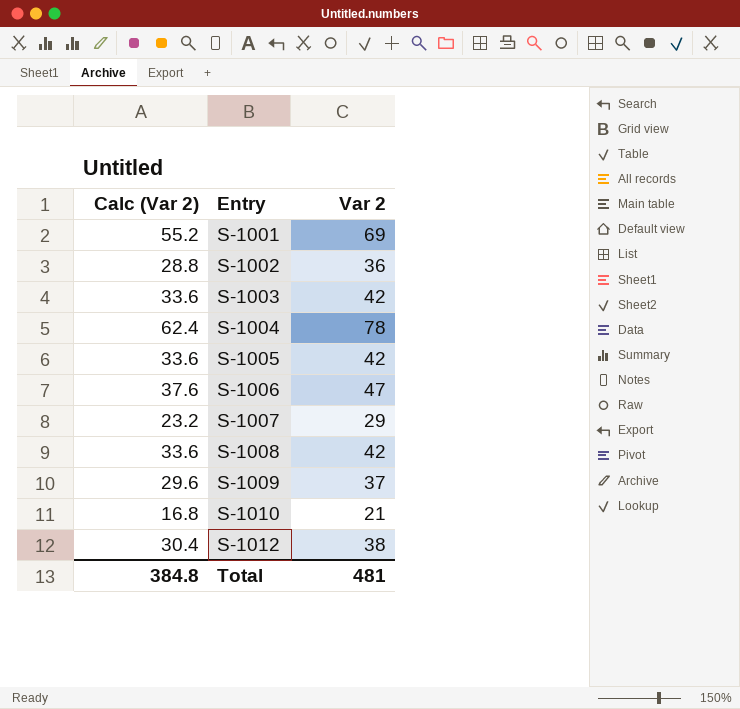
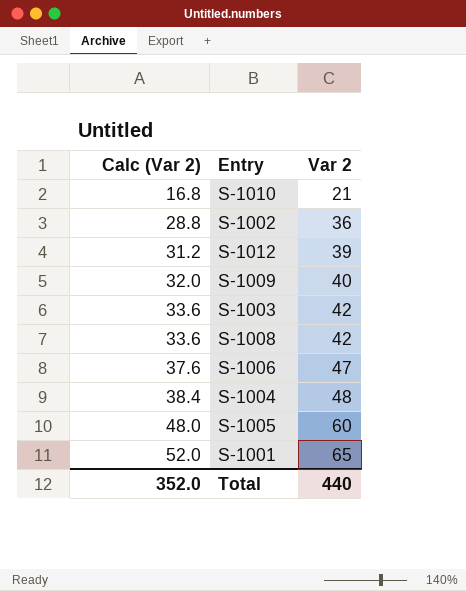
row order: Entry ascending -> Calc (Var 2) ascending
row S-1007: 23.2 | 29 -> none
S-1012 | Calc (Var 2): 30.4 -> 31.2
S-1012 | Var 2: 38 -> 39
S-1009 | Calc (Var 2): 29.6 -> 32.0
S-1009 | Var 2: 37 -> 40
S-1004 | Calc (Var 2): 62.4 -> 38.4
S-1004 | Var 2: 78 -> 48
S-1005 | Calc (Var 2): 33.6 -> 48.0
S-1005 | Var 2: 42 -> 60
S-1001 | Calc (Var 2): 55.2 -> 52.0
S-1001 | Var 2: 69 -> 65
Total | Calc (Var 2): 384.8 -> 352.0
Total | Var 2: 481 -> 440

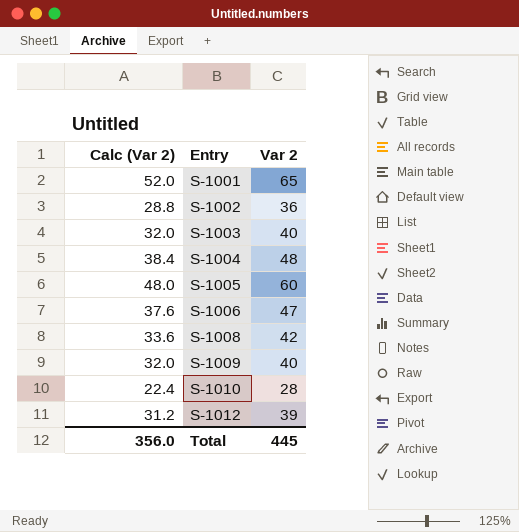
row order: Calc (Var 2) ascending -> Entry ascending
S-1003 | Calc (Var 2): 33.6 -> 32.0
S-1003 | Var 2: 42 -> 40
S-1010 | Calc (Var 2): 16.8 -> 22.4
S-1010 | Var 2: 21 -> 28
Total | Calc (Var 2): 352.0 -> 356.0
Total | Var 2: 440 -> 445

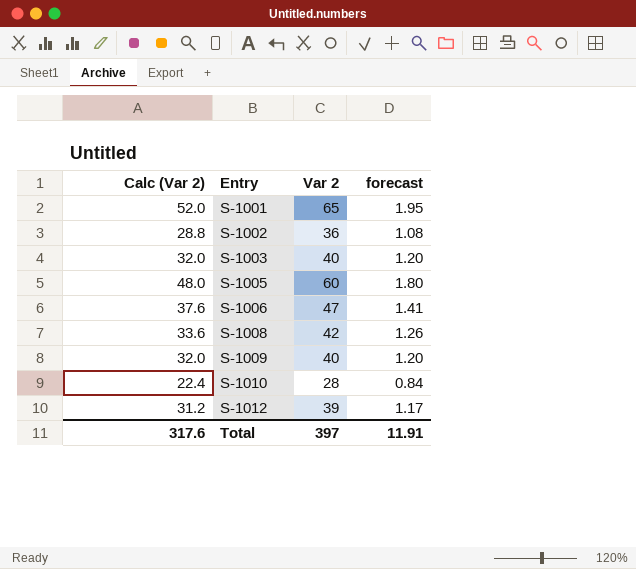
column forecast | formula: none -> [Var 2] * 0.03
row S-1004: 38.4 | 48 -> none
Total | Calc (Var 2): 356.0 -> 317.6
Total | Var 2: 445 -> 397

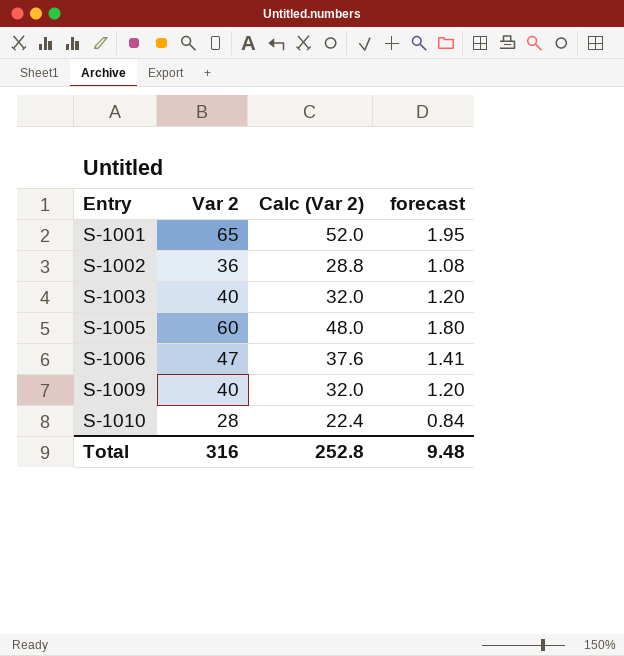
column Calc (Var 2) | position: 1 -> 3
row S-1008: 33.6 | 42 | 1.26 -> none
row S-1012: 31.2 | 39 | 1.17 -> none
Total | Var 2: 397 -> 316
Total | Calc (Var 2): 317.6 -> 252.8
Total | forecast: 11.91 -> 9.48

